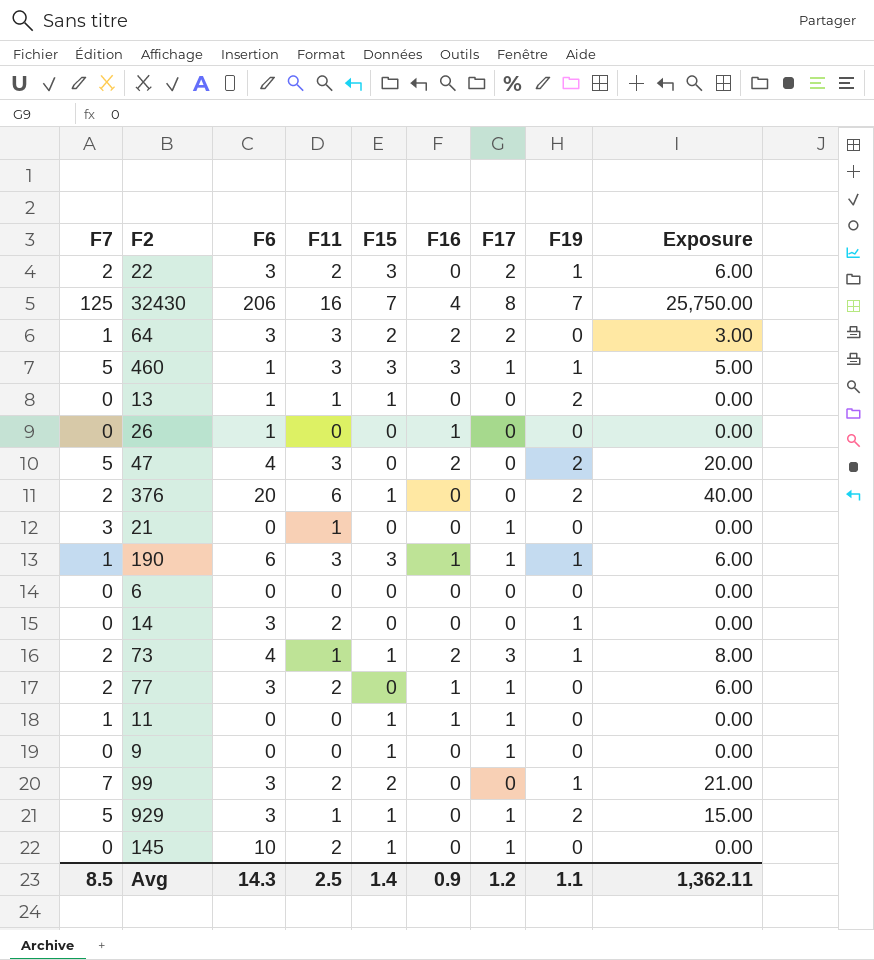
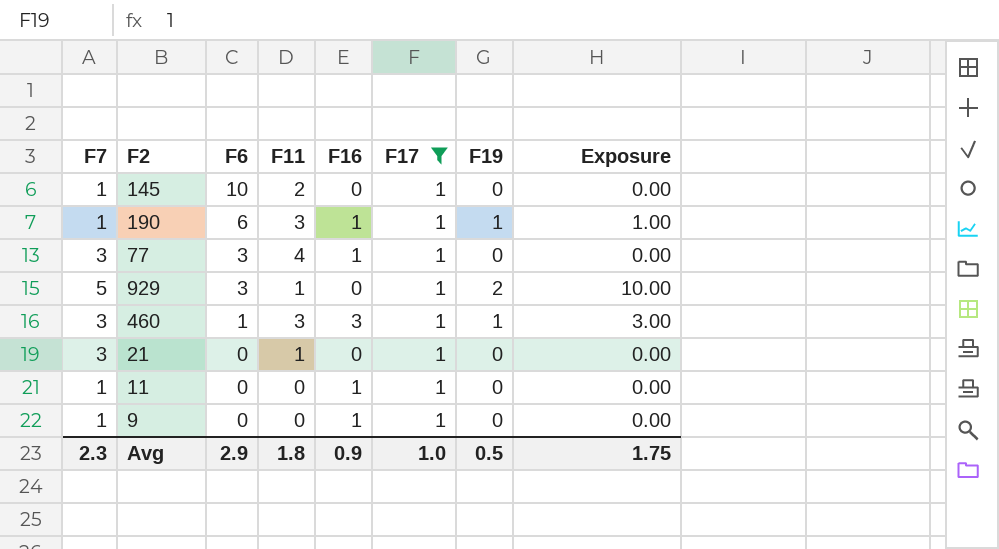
filter: none -> F17 = 1
row order: none -> F6 descending
column F15 | position: 5 -> none
column Exposure | formula: [F7] * [F6] -> [F7] * [F19]
145 | F7: 0 -> 1
77 | F7: 2 -> 3
77 | F11: 2 -> 4
460 | F7: 5 -> 3
9 | F7: 0 -> 1
9 | F16: 0 -> 1
Avg | F7: 8.5 -> 2.3
Avg | F6: 14.3 -> 2.9
Avg | F11: 2.5 -> 1.8
Avg | F17: 1.2 -> 1.0
Avg | F19: 1.1 -> 0.5
Avg | Exposure: 1,362.11 -> 1.75

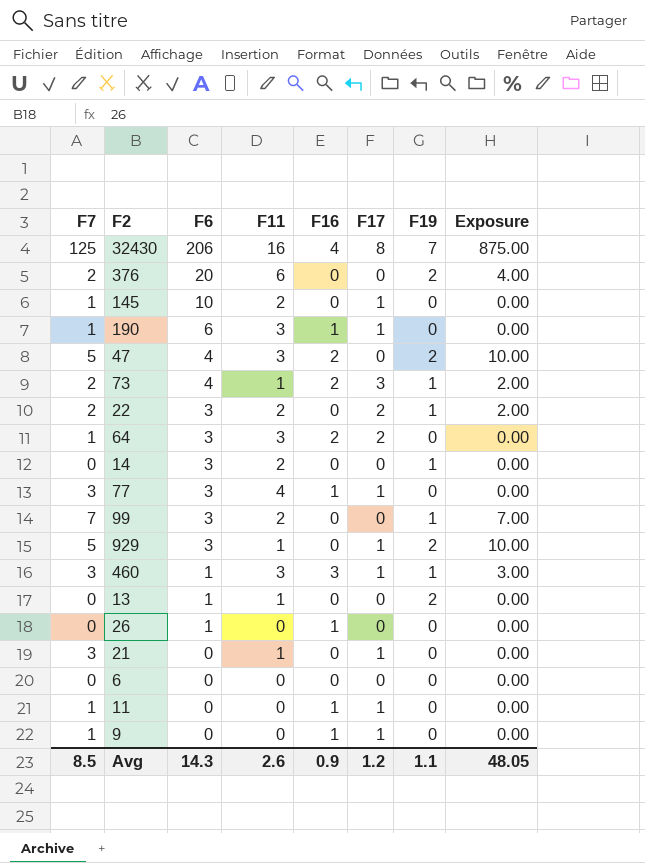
filter: F17 = 1 -> none
190 | F19: 1 -> 0
190 | Exposure: 1.00 -> 0.00
Avg | F7: 2.3 -> 8.5
Avg | F6: 2.9 -> 14.3
Avg | F11: 1.8 -> 2.6
Avg | F17: 1.0 -> 1.2
Avg | F19: 0.5 -> 1.1
Avg | Exposure: 1.75 -> 48.05

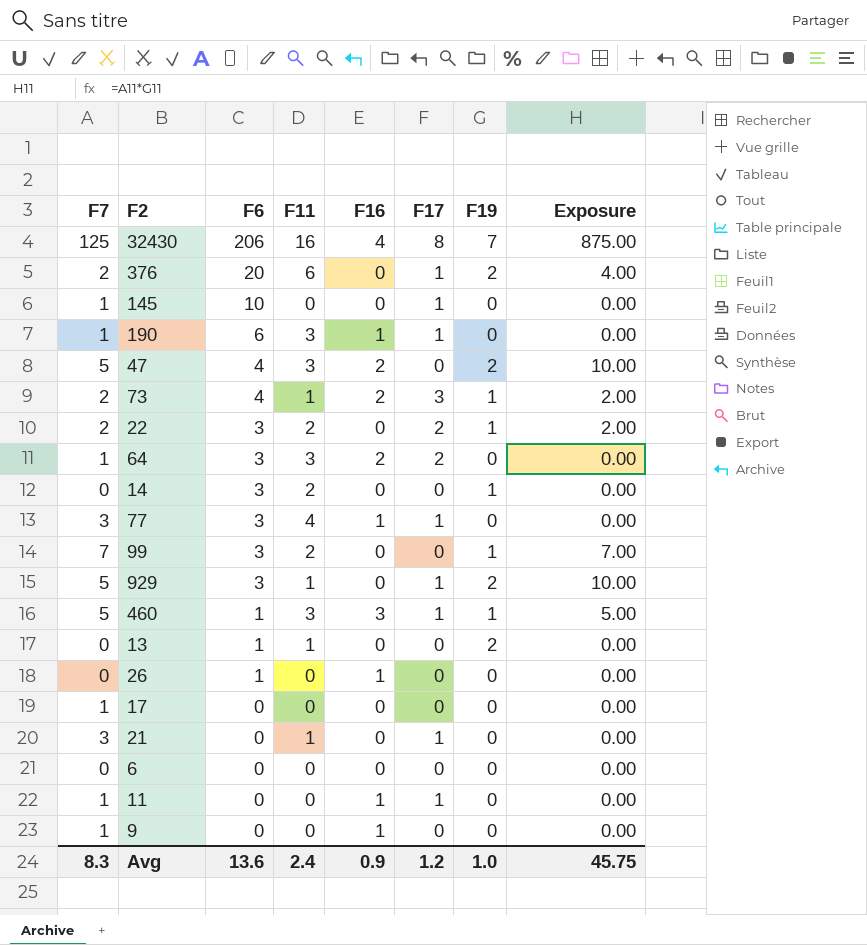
376 | F17: 0 -> 1
145 | F11: 2 -> 0
460 | F7: 3 -> 5
460 | Exposure: 3.00 -> 5.00
row 17: none -> 1 | 0 | 0 | 0 | 0 | 0 | 0.00
9 | F17: 1 -> 0
Avg | F7: 8.5 -> 8.3
Avg | F6: 14.3 -> 13.6
Avg | F11: 2.6 -> 2.4
Avg | F19: 1.1 -> 1.0
Avg | Exposure: 48.05 -> 45.75

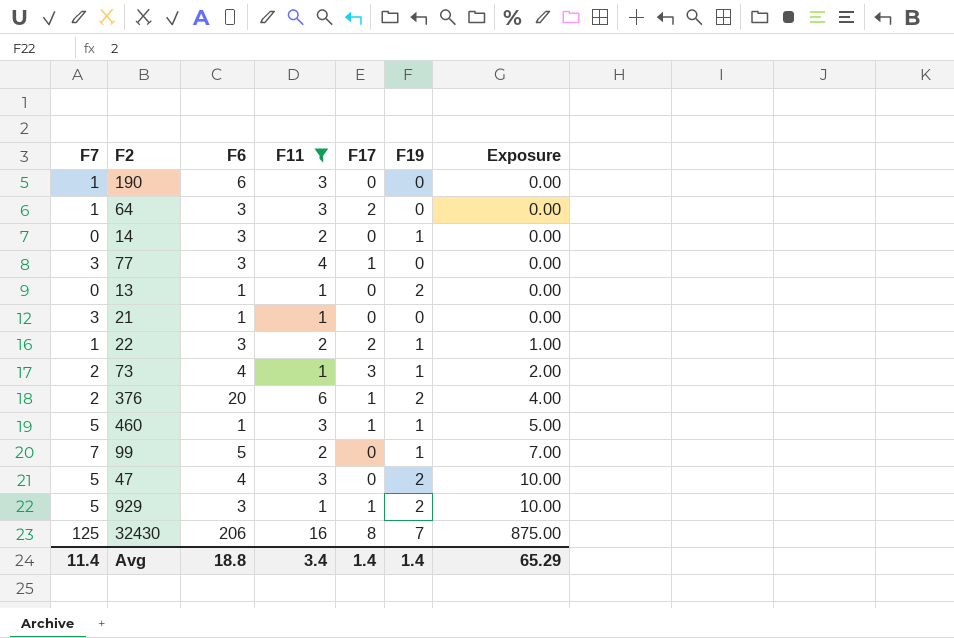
filter: none -> F11 != 0
row order: F6 descending -> Exposure ascending
column F16 | position: 5 -> none
190 | F17: 1 -> 0
21 | F6: 0 -> 1
21 | F17: 1 -> 0
22 | F7: 2 -> 1
22 | Exposure: 2.00 -> 1.00
99 | F6: 3 -> 5
Avg | F7: 8.3 -> 11.4
Avg | F6: 13.6 -> 18.8
Avg | F11: 2.4 -> 3.4
Avg | F17: 1.2 -> 1.4
Avg | F19: 1.0 -> 1.4
Avg | Exposure: 45.75 -> 65.29

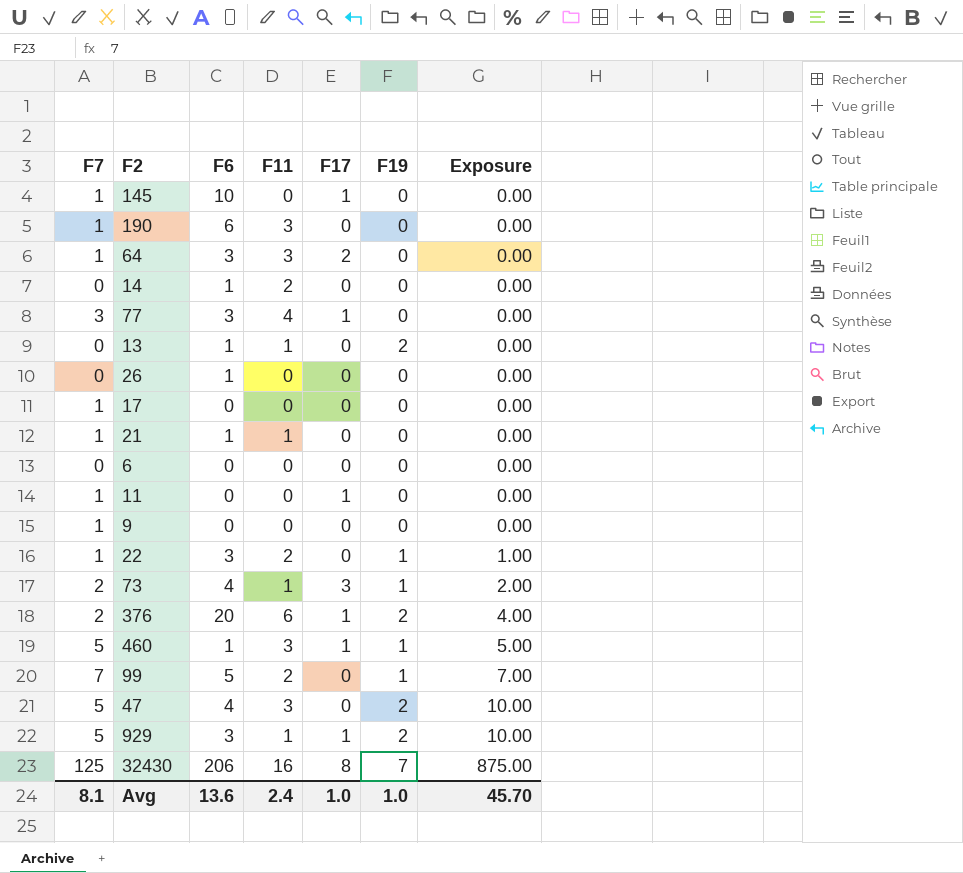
filter: F11 != 0 -> none
14 | F6: 3 -> 1
14 | F19: 1 -> 0
21 | F7: 3 -> 1
22 | F17: 2 -> 0
Avg | F7: 11.4 -> 8.1
Avg | F6: 18.8 -> 13.6
Avg | F11: 3.4 -> 2.4
Avg | F17: 1.4 -> 1.0
Avg | F19: 1.4 -> 1.0
Avg | Exposure: 65.29 -> 45.70

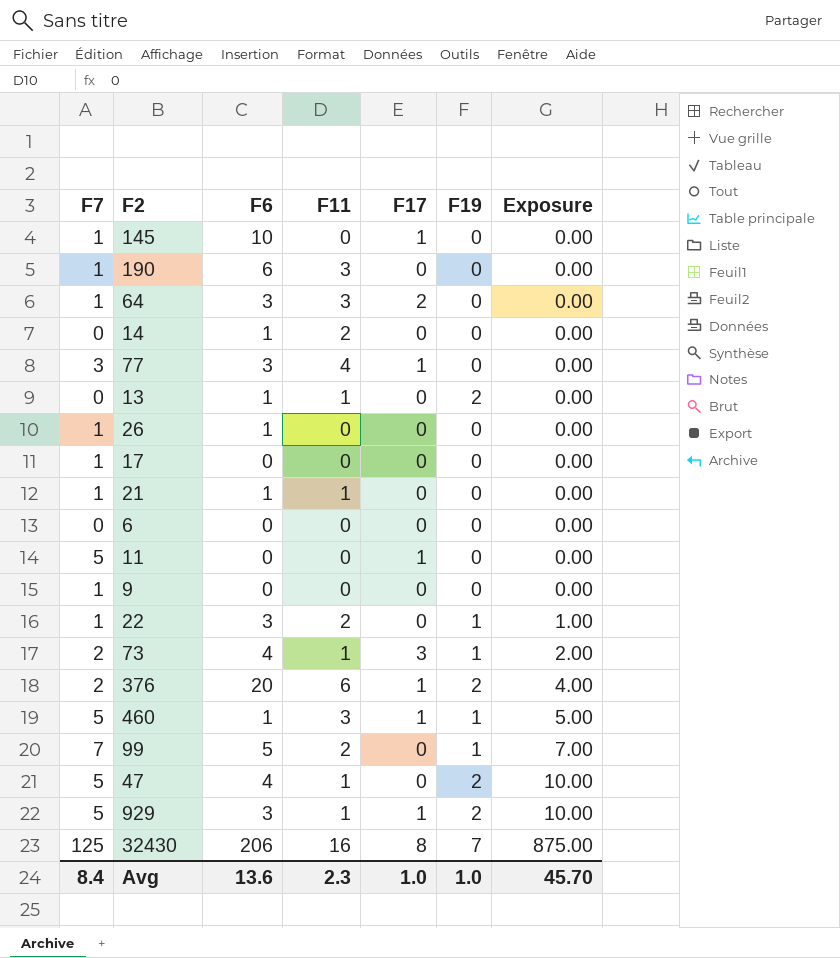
26 | F7: 0 -> 1
11 | F7: 1 -> 5
47 | F11: 3 -> 1
Avg | F7: 8.1 -> 8.4
Avg | F11: 2.4 -> 2.3

